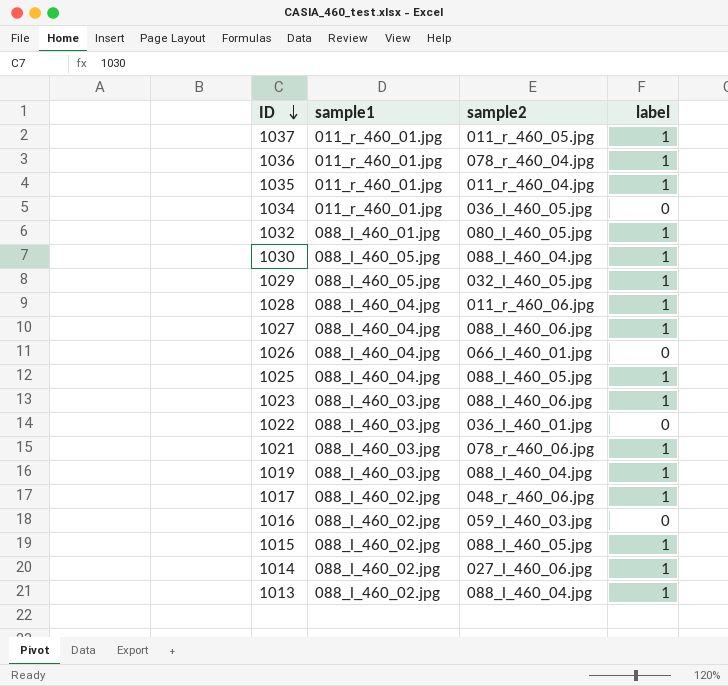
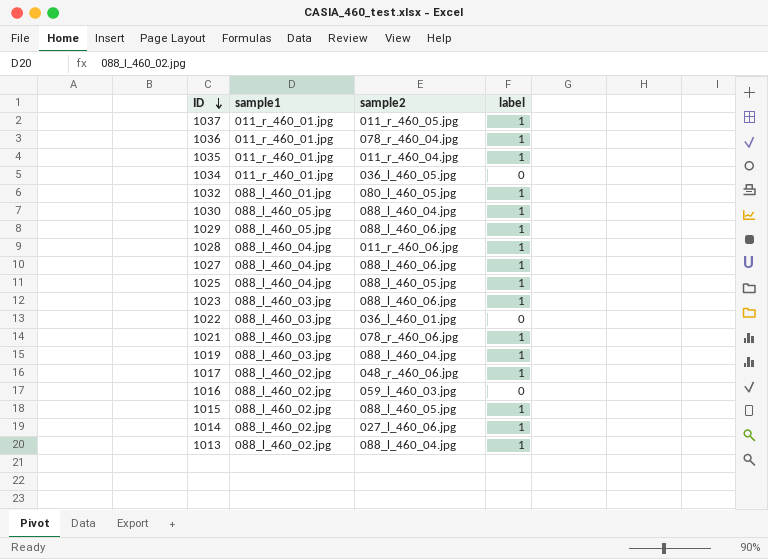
row 1026: 088_l_460_04.jpg | 066_l_460_01.jpg | 0 -> none
1029 | sample2: 032_l_460_05.jpg -> 088_l_460_06.jpg

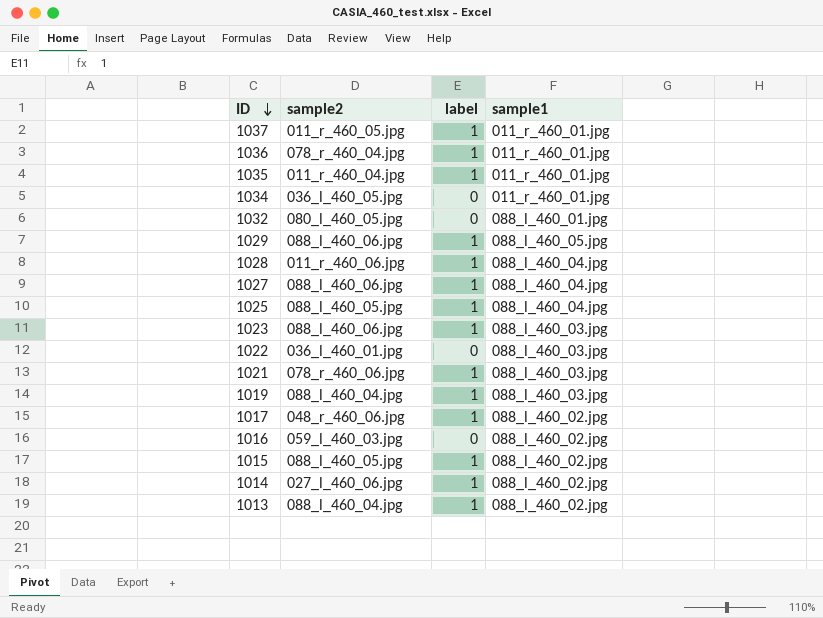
column sample1 | position: 2 -> 4
row 1030: 088_l_460_05.jpg | 088_l_460_04.jpg | 1 -> none
1032 | label: 1 -> 0

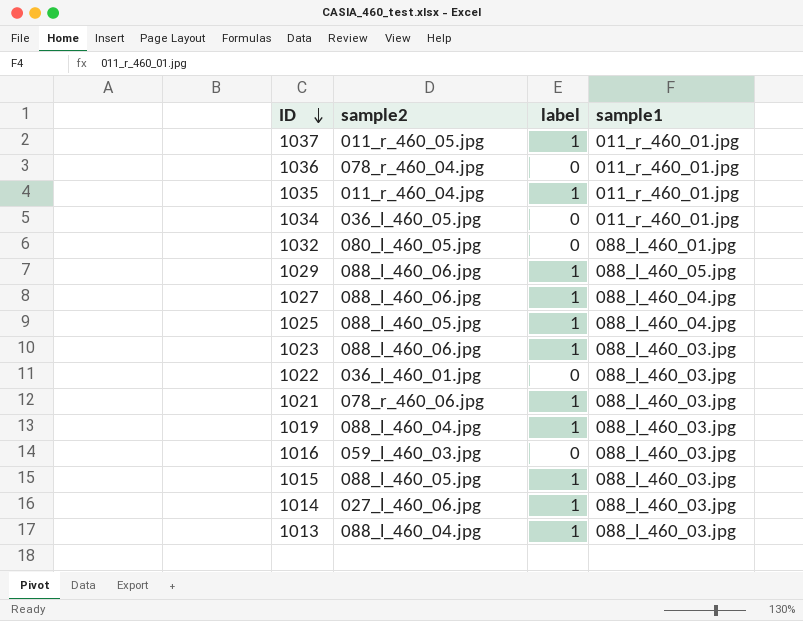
row 1028: 011_r_460_06.jpg | 1 | 088_l_460_04.jpg -> none
row 1017: 048_r_460_06.jpg | 1 | 088_l_460_02.jpg -> none
1036 | label: 1 -> 0
1016 | sample1: 088_l_460_02.jpg -> 088_l_460_03.jpg
1015 | sample1: 088_l_460_02.jpg -> 088_l_460_03.jpg
1014 | sample1: 088_l_460_02.jpg -> 088_l_460_03.jpg
1013 | sample1: 088_l_460_02.jpg -> 088_l_460_03.jpg

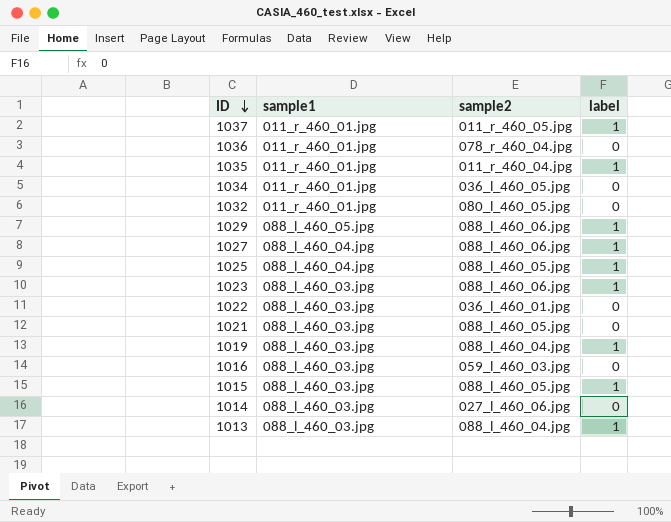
column sample1 | position: 4 -> 2
1032 | sample1: 088_l_460_01.jpg -> 011_r_460_01.jpg
1021 | sample2: 078_r_460_06.jpg -> 088_l_460_05.jpg
1021 | label: 1 -> 0
1014 | label: 1 -> 0

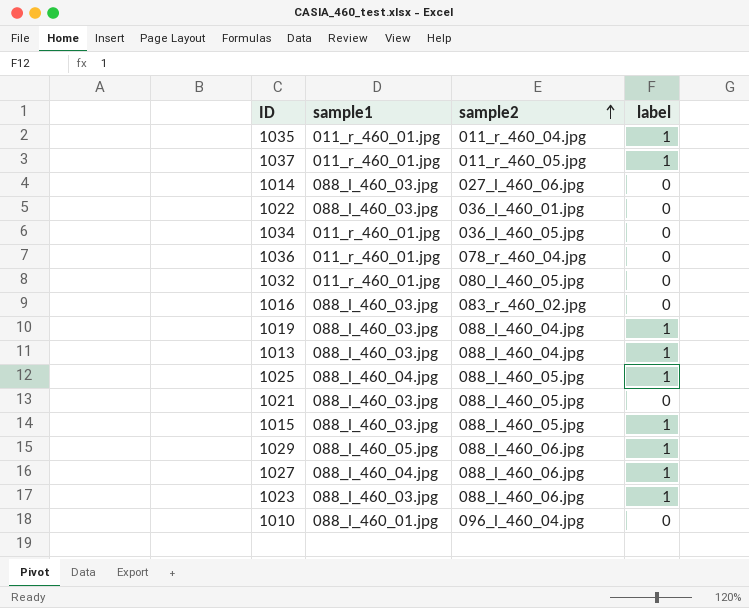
row order: ID descending -> sample2 ascending
1016 | sample2: 059_l_460_03.jpg -> 083_r_460_02.jpg
row 1010: none -> 088_l_460_01.jpg | 096_l_460_04.jpg | 0

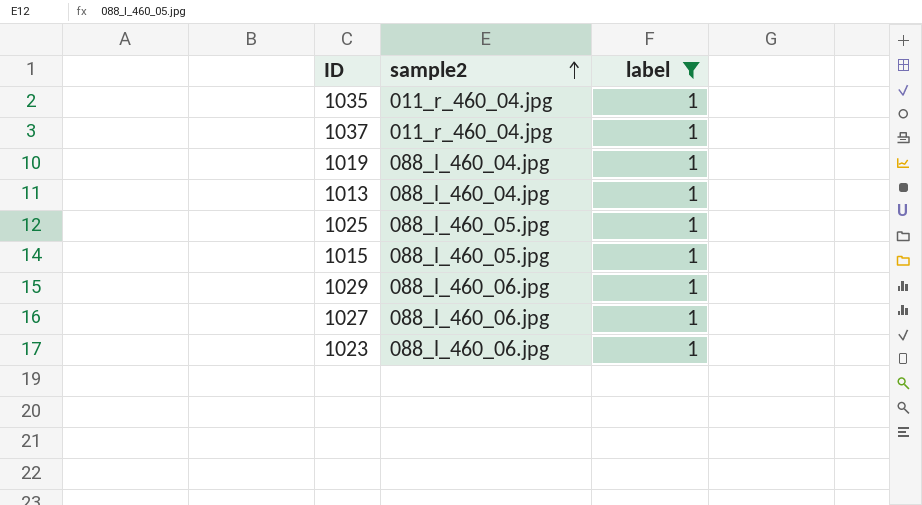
filter: none -> label = 1
column sample1 | position: 2 -> none
1037 | sample2: 011_r_460_05.jpg -> 011_r_460_04.jpg

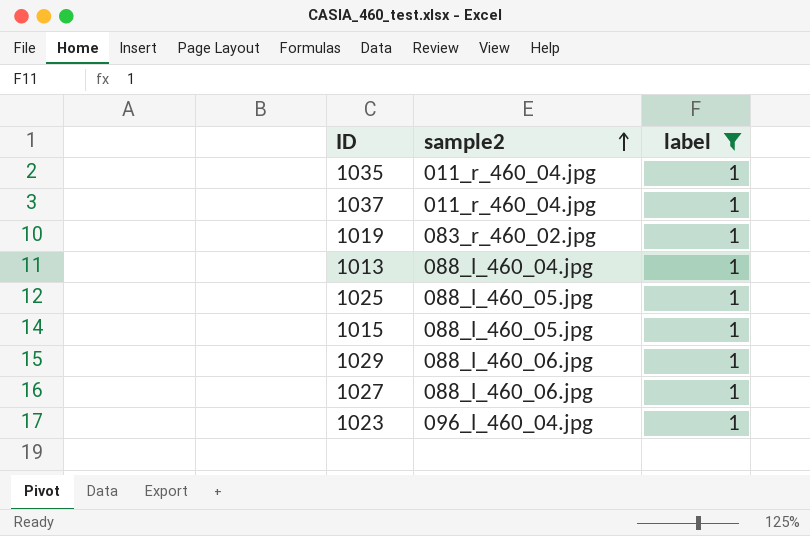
1019 | sample2: 088_l_460_04.jpg -> 083_r_460_02.jpg
1023 | sample2: 088_l_460_06.jpg -> 096_l_460_04.jpg

